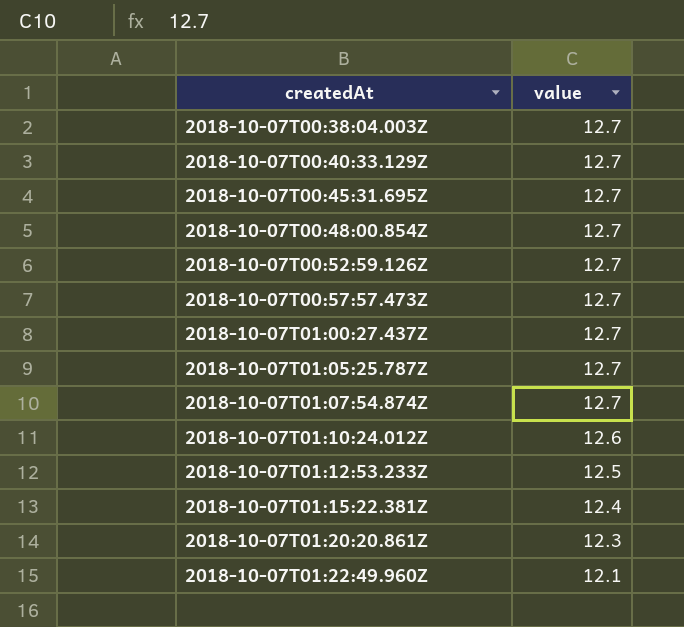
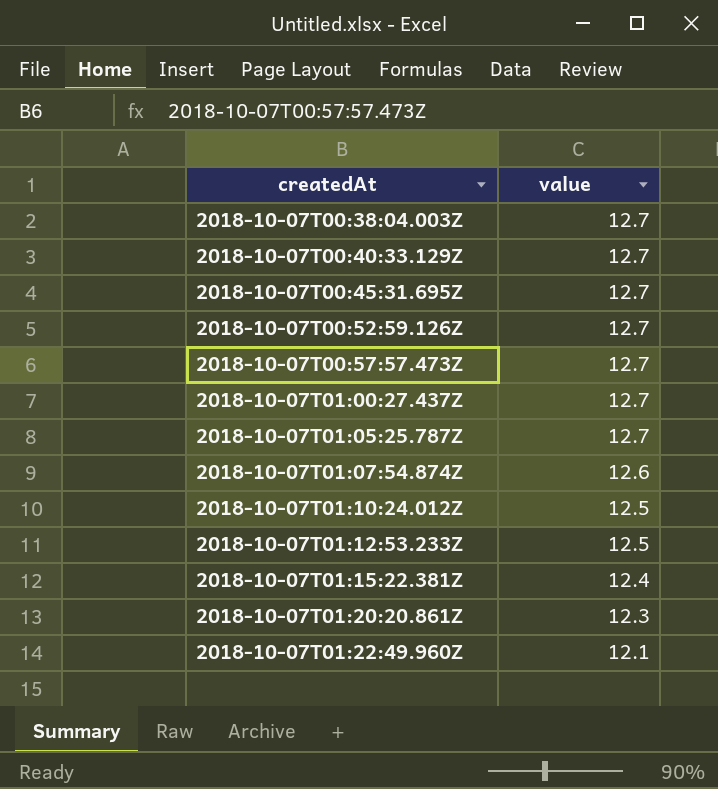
row 2018-10-07T00:48:00.854Z: 12.7 -> none
2018-10-07T01:07:54.874Z | value: 12.7 -> 12.6
2018-10-07T01:10:24.012Z | value: 12.6 -> 12.5

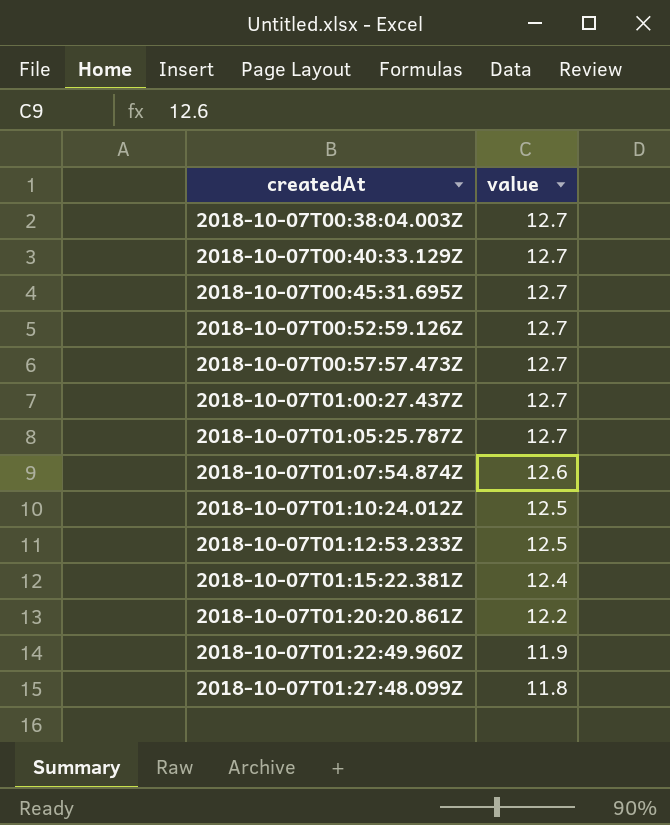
2018-10-07T01:20:20.861Z | value: 12.3 -> 12.2
2018-10-07T01:22:49.960Z | value: 12.1 -> 11.9
row 2018-10-07T01:27:48.099Z: none -> 11.8

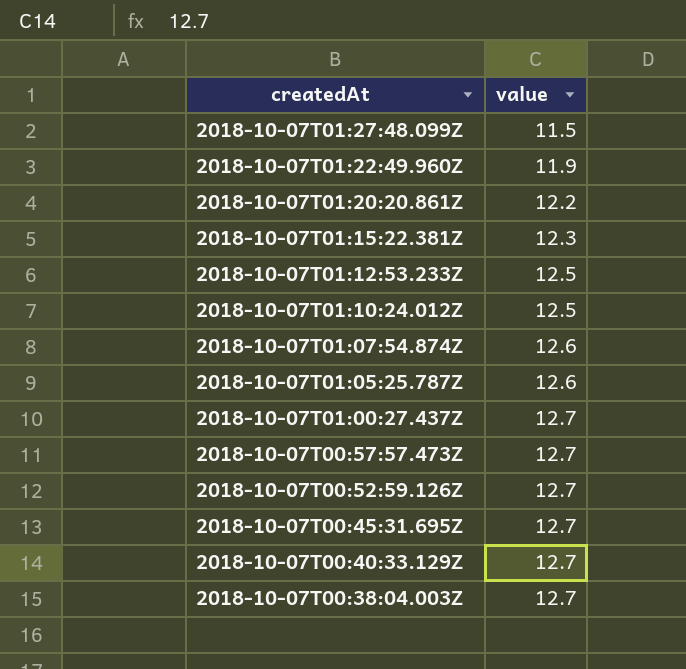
row order: createdAt ascending -> createdAt descending
2018-10-07T01:27:48.099Z | value: 11.8 -> 11.5
2018-10-07T01:15:22.381Z | value: 12.4 -> 12.3
2018-10-07T01:05:25.787Z | value: 12.7 -> 12.6

